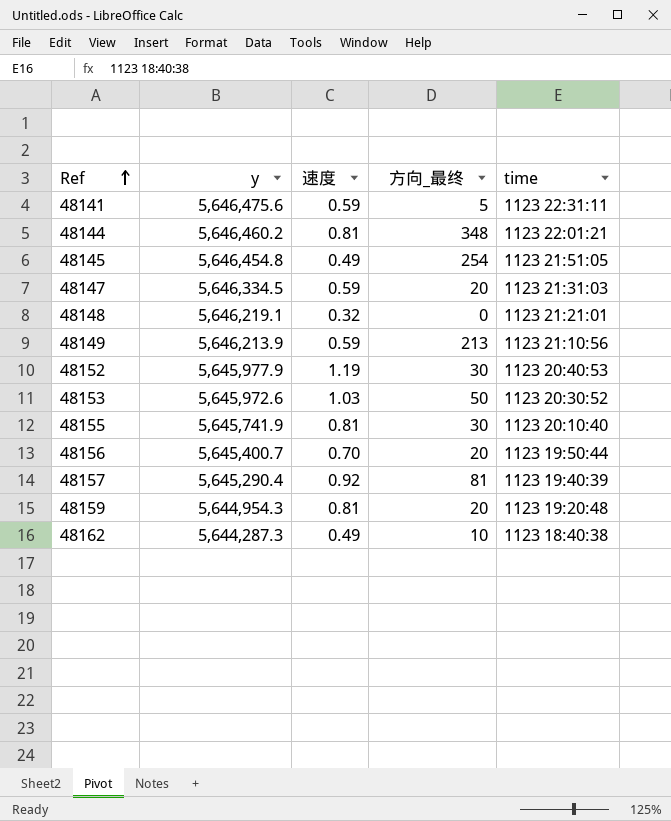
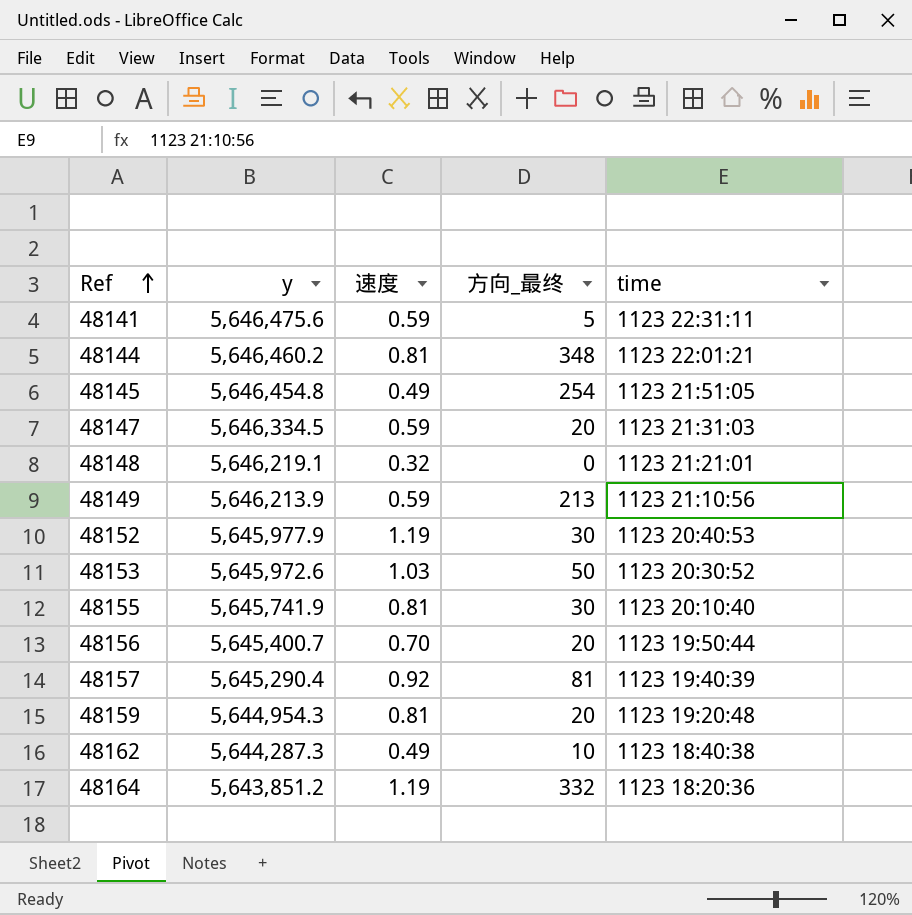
row 48164: none -> 5,643,851.2 | 1.19 | 332 | 1123 18:20:36

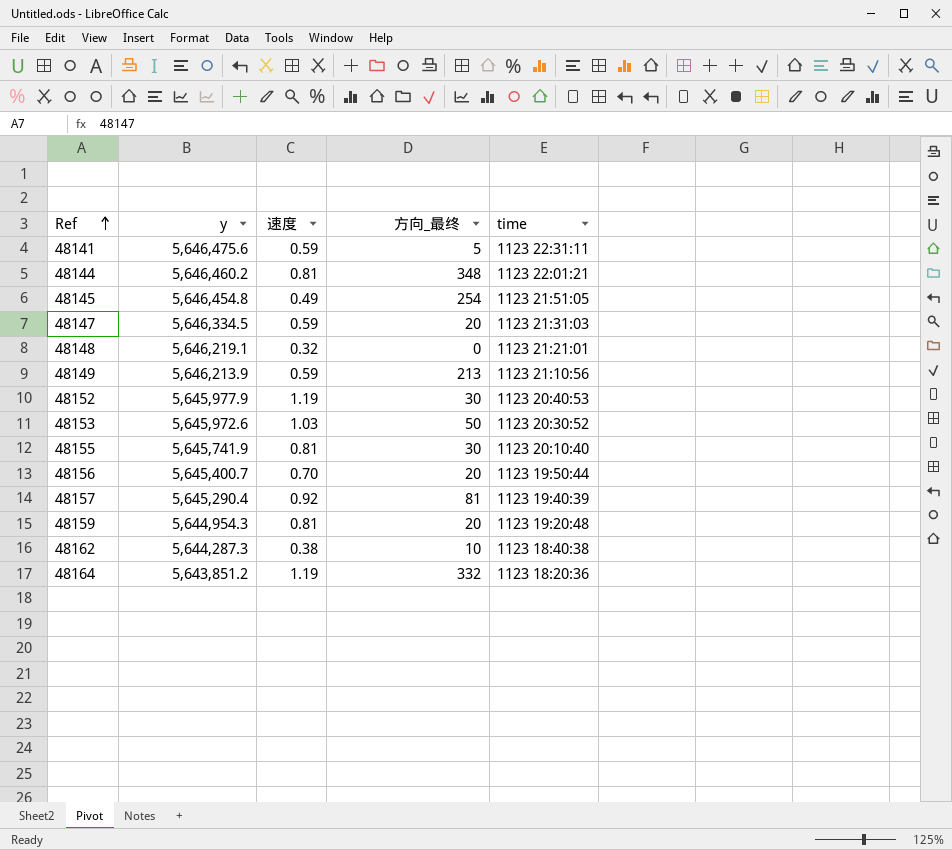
48162 | 速度: 0.49 -> 0.38

